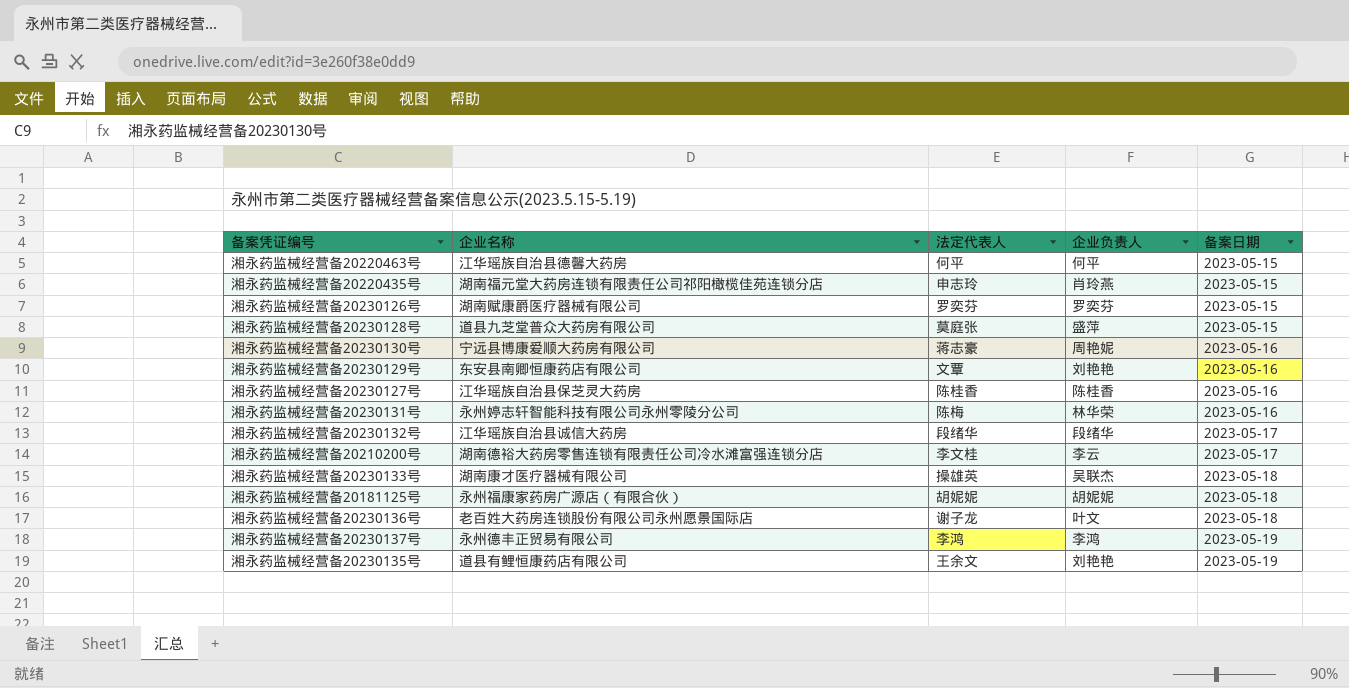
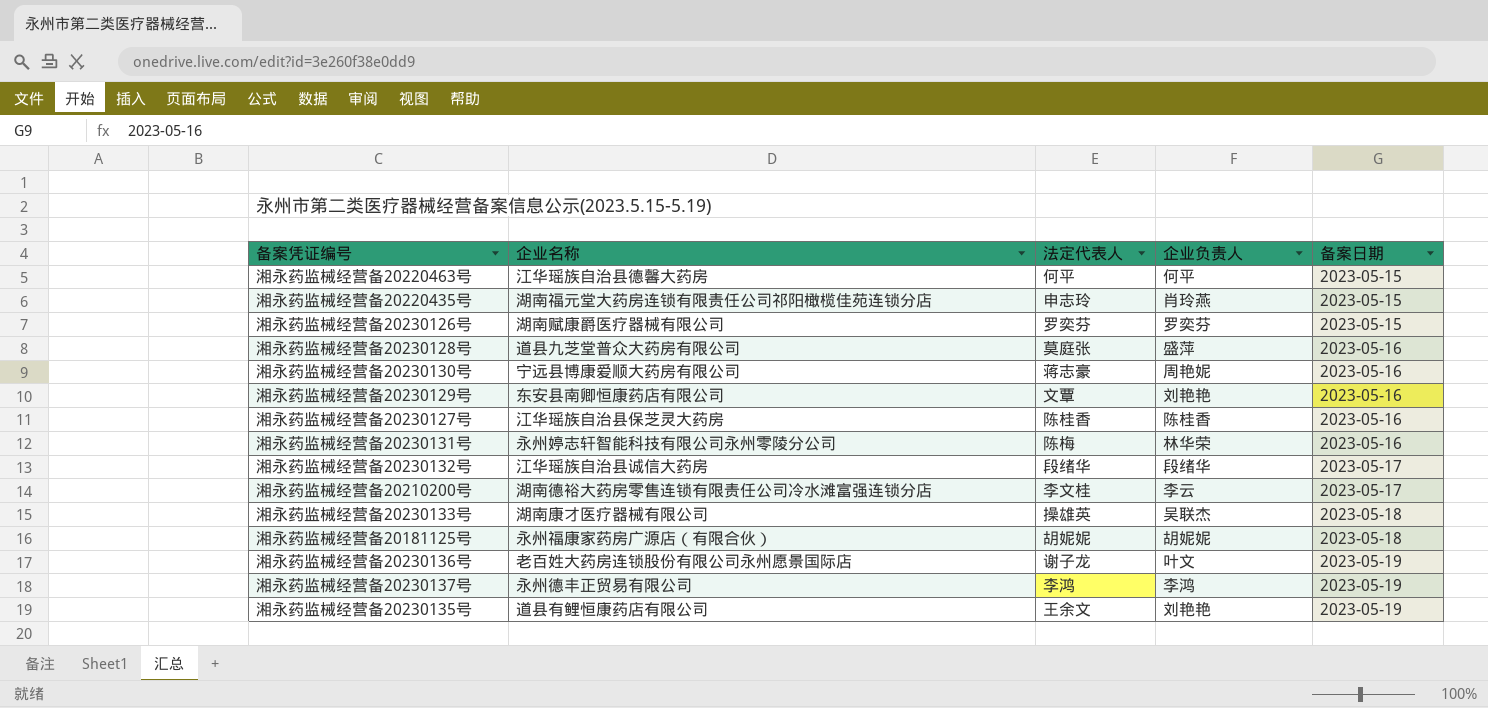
湘永药监械经营备20230128号 | 备案日期: 2023-05-15 -> 2023-05-16
湘永药监械经营备20230136号 | 备案日期: 2023-05-18 -> 2023-05-19

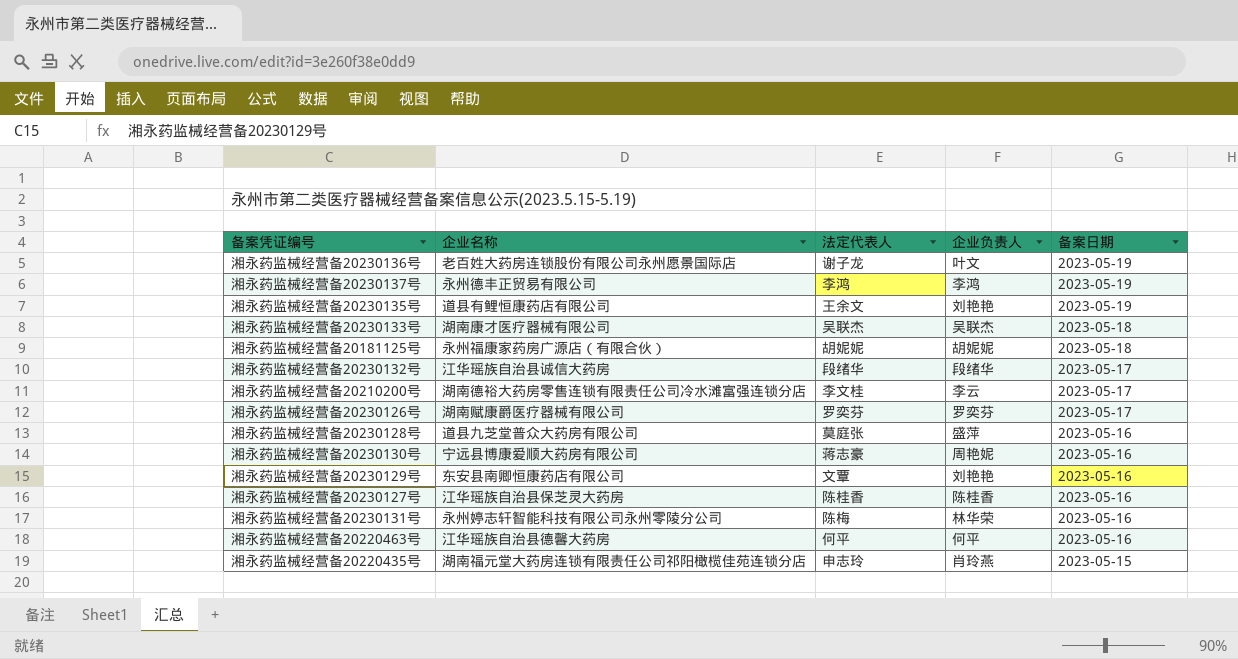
row order: 备案日期 ascending -> 备案日期 descending
湘永药监械经营备20230133号 | 法定代表人: 操雄英 -> 吴联杰
湘永药监械经营备20230126号 | 备案日期: 2023-05-15 -> 2023-05-17
湘永药监械经营备20220463号 | 备案日期: 2023-05-15 -> 2023-05-16

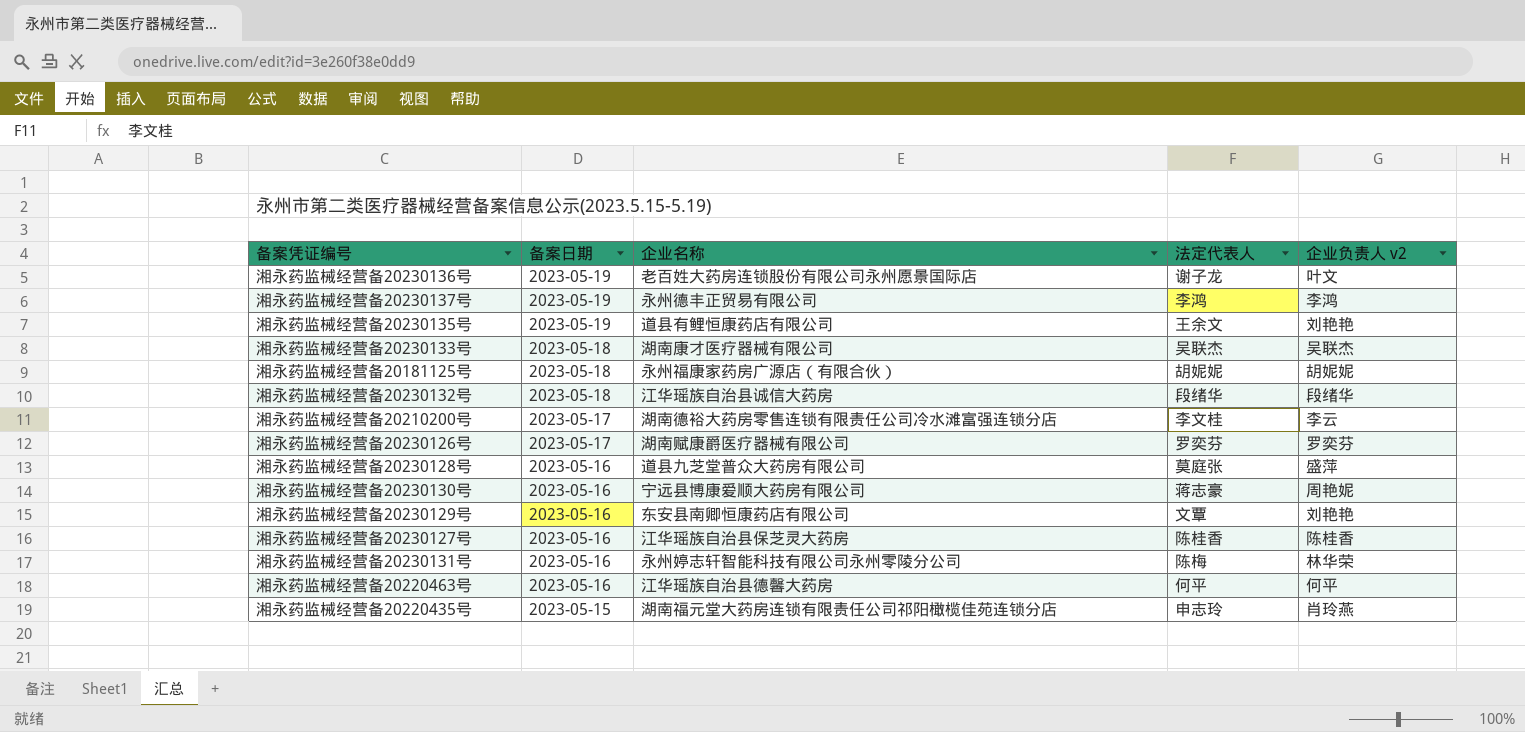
column 备案日期 | position: 5 -> 2
column name: 企业负责人 -> 企业负责人 v2
湘永药监械经营备20230132号 | 备案日期: 2023-05-17 -> 2023-05-18

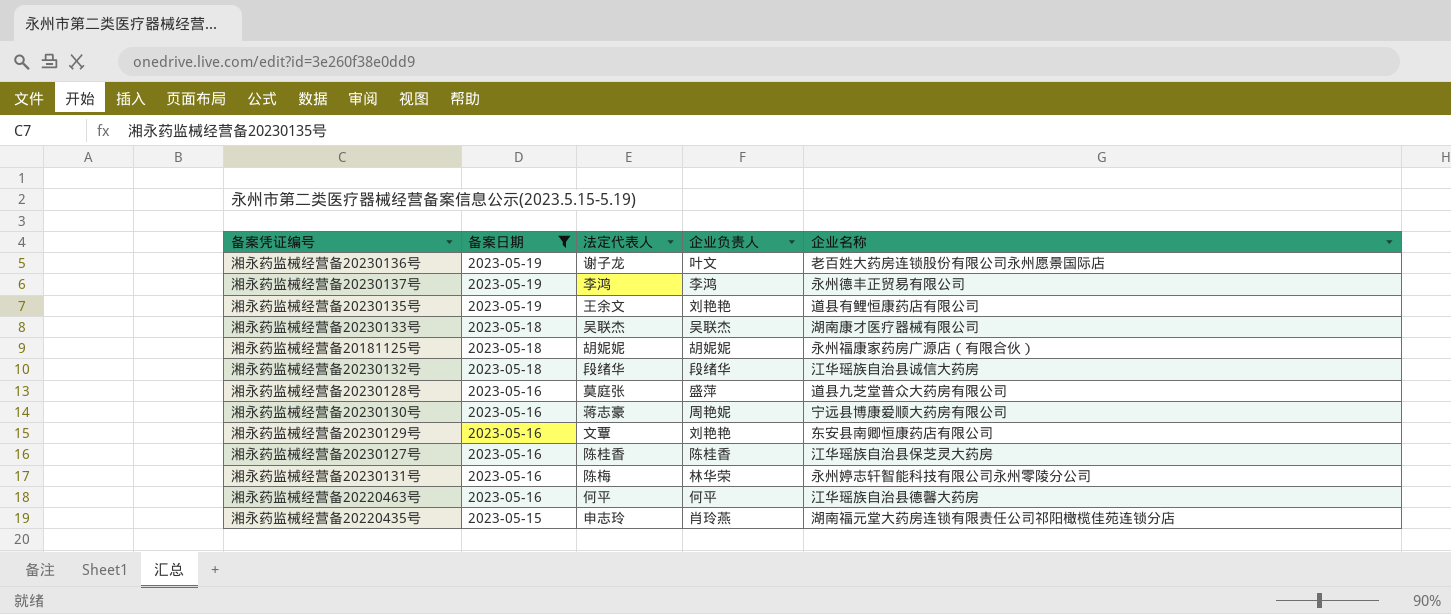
filter: none -> 备案日期 != 2023-05-17
column name: 企业负责人 v2 -> 企业负责人
column 企业名称 | position: 3 -> 5

